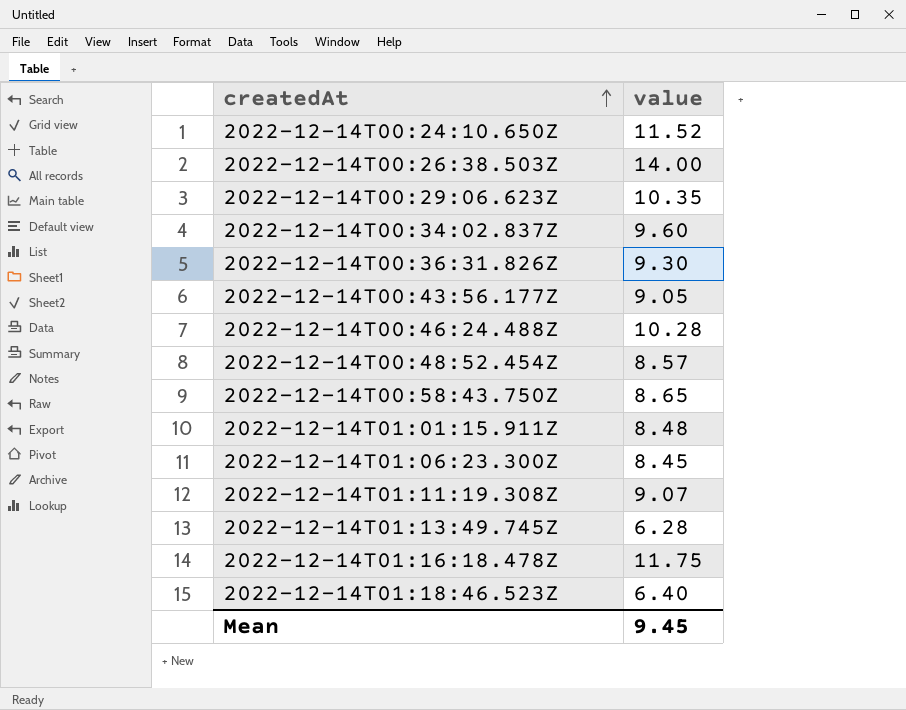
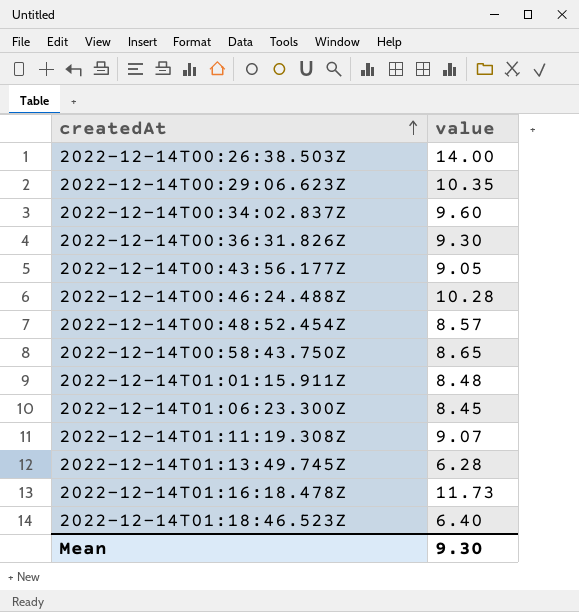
row 2022-12-14T00:24:10.650Z: 11.52 -> none
2022-12-14T01:16:18.478Z | value: 11.75 -> 11.73
Mean | value: 9.45 -> 9.30

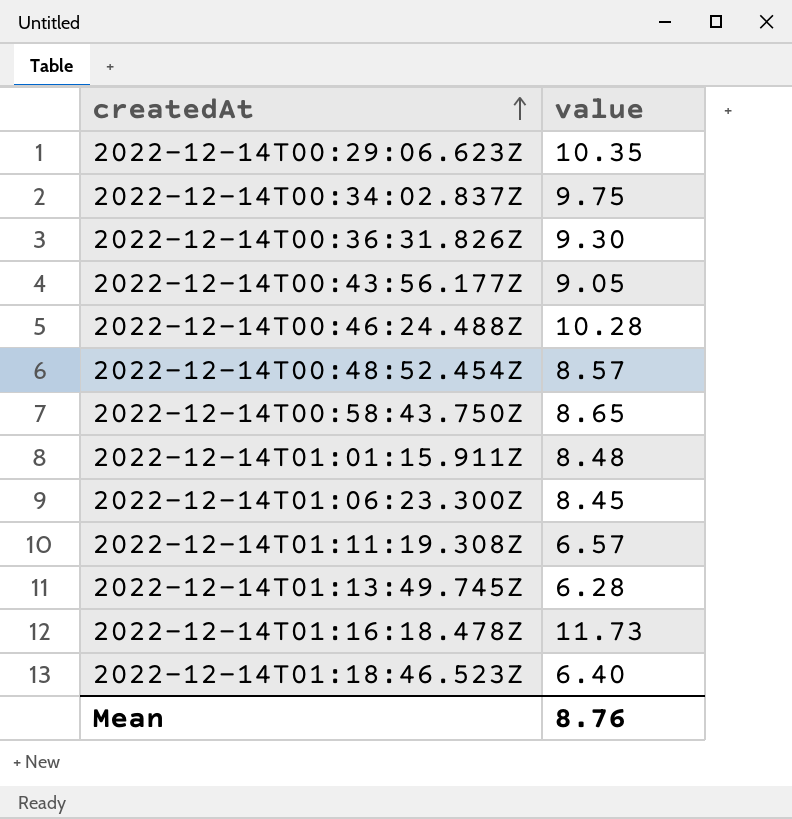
row 2022-12-14T00:26:38.503Z: 14.00 -> none
2022-12-14T00:34:02.837Z | value: 9.60 -> 9.75
2022-12-14T01:11:19.308Z | value: 9.07 -> 6.57
Mean | value: 9.30 -> 8.76

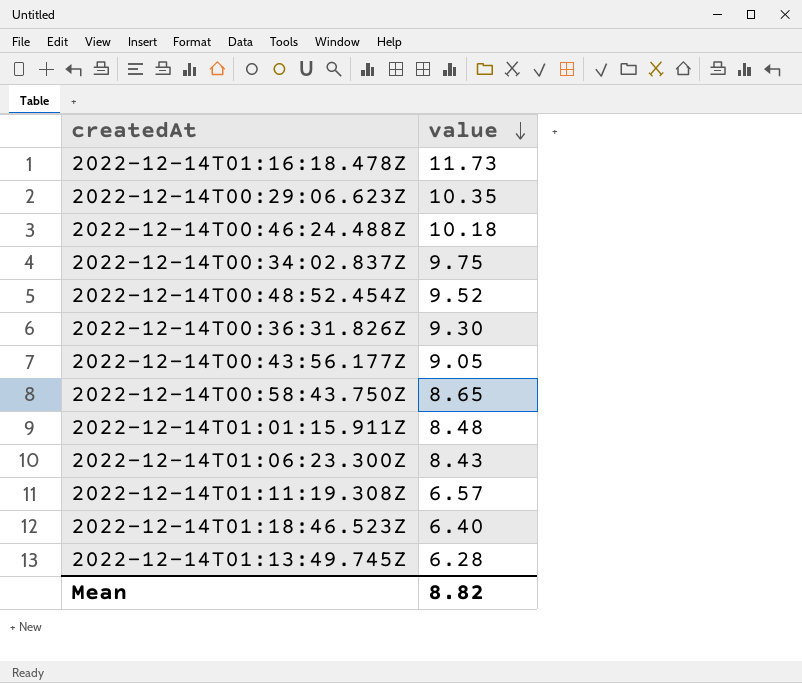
row order: createdAt ascending -> value descending
2022-12-14T00:46:24.488Z | value: 10.28 -> 10.18
2022-12-14T00:48:52.454Z | value: 8.57 -> 9.52
2022-12-14T01:06:23.300Z | value: 8.45 -> 8.43
Mean | value: 8.76 -> 8.82

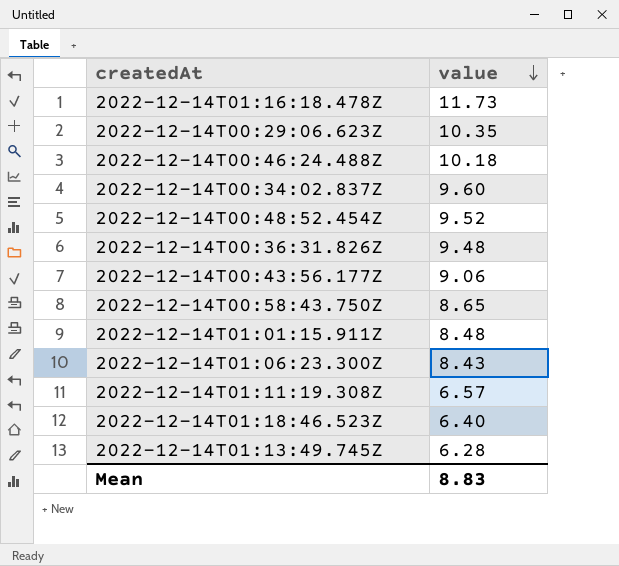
2022-12-14T00:34:02.837Z | value: 9.75 -> 9.60
2022-12-14T00:36:31.826Z | value: 9.30 -> 9.48
2022-12-14T00:43:56.177Z | value: 9.05 -> 9.06
Mean | value: 8.82 -> 8.83

